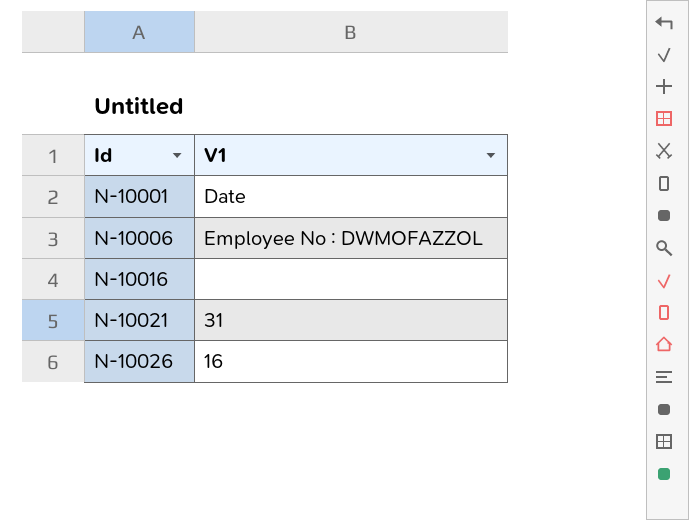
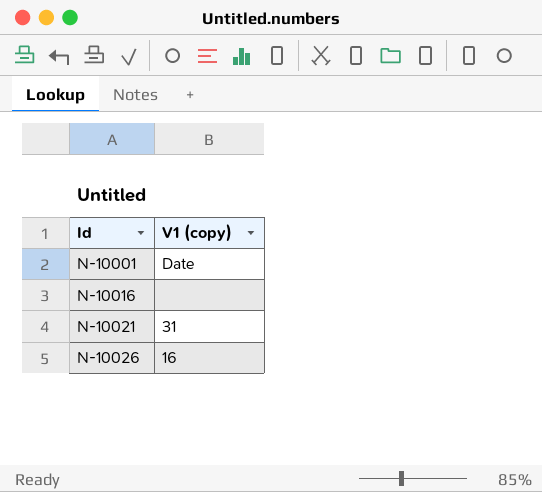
column name: V1 -> V1 (copy)
row N-10006: Employee No : DWMOFAZZOL -> none

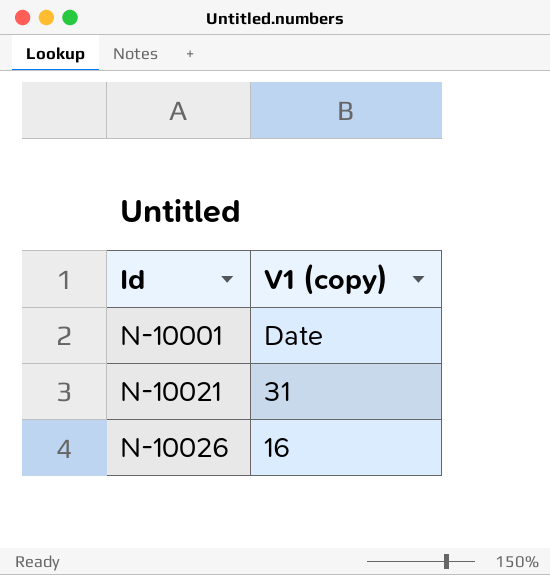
row N-10016: none -> none

